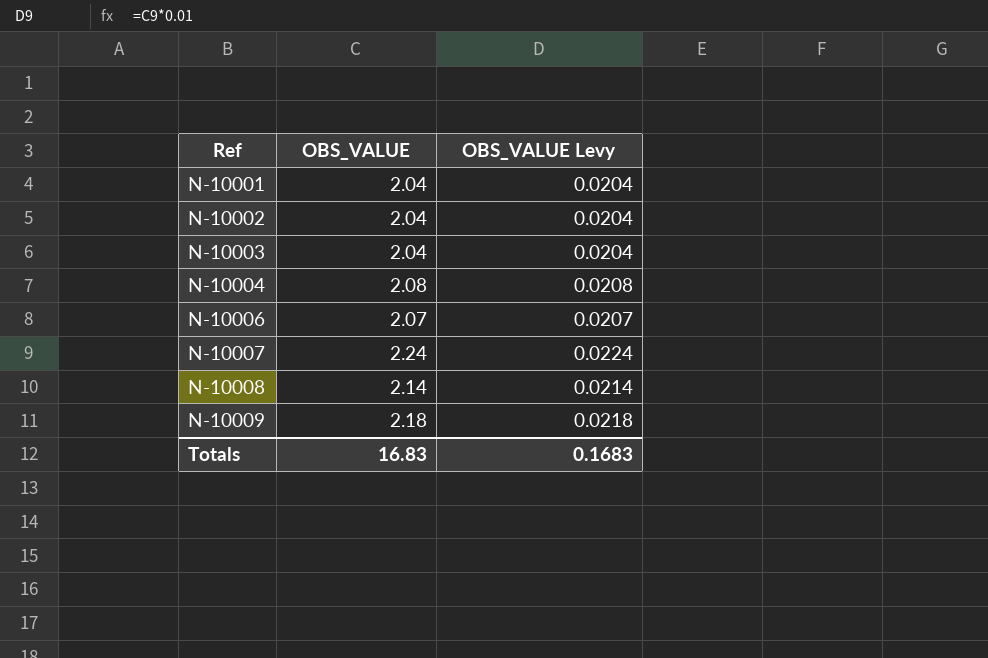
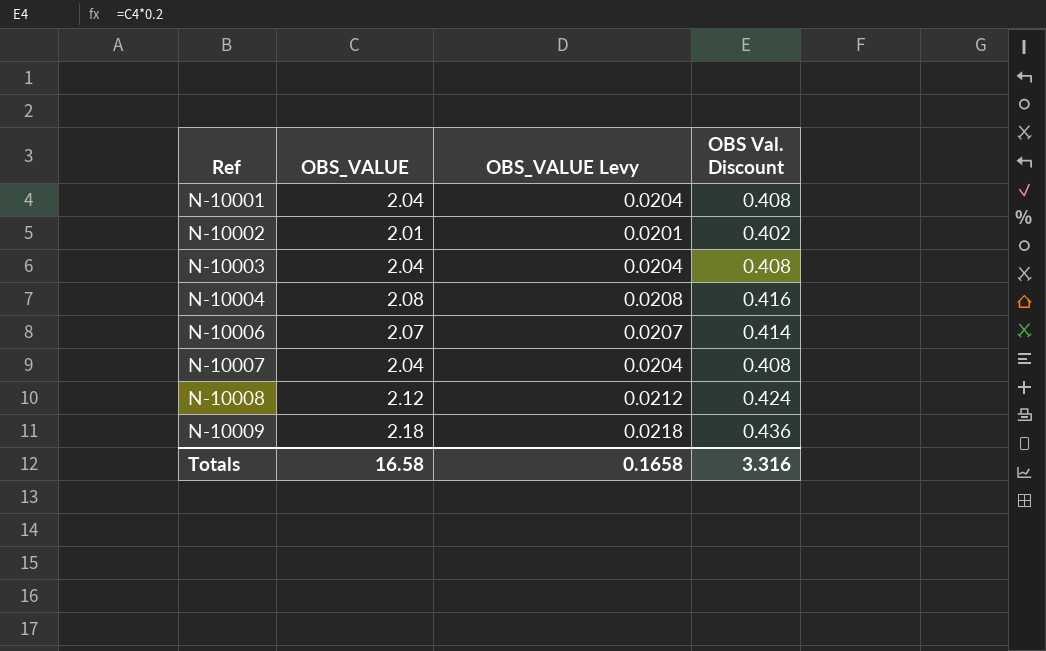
column OBS Val. Discount | formula: none -> [OBS_VALUE] * 0.2
N-10002 | OBS_VALUE: 2.04 -> 2.01
N-10002 | OBS_VALUE Levy: 0.0204 -> 0.0201
N-10007 | OBS_VALUE: 2.24 -> 2.04
N-10007 | OBS_VALUE Levy: 0.0224 -> 0.0204
N-10008 | OBS_VALUE: 2.14 -> 2.12
N-10008 | OBS_VALUE Levy: 0.0214 -> 0.0212
Totals | OBS_VALUE: 16.83 -> 16.58
Totals | OBS_VALUE Levy: 0.1683 -> 0.1658

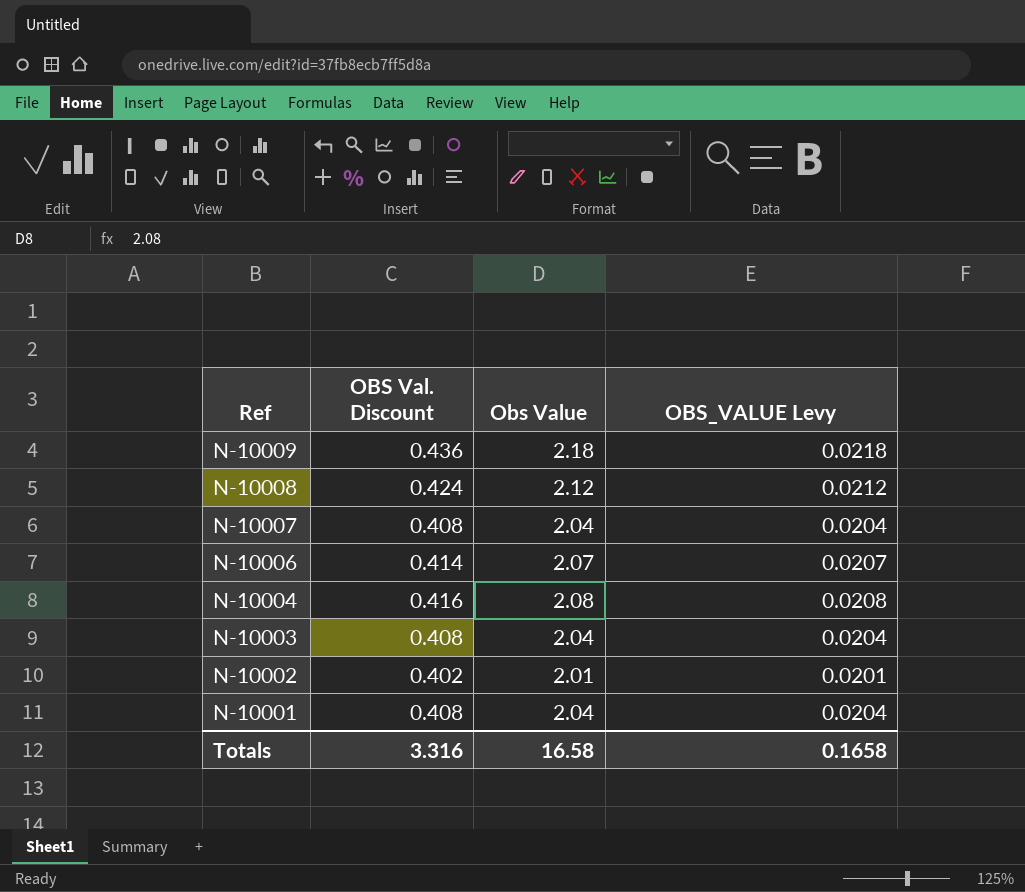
row order: Ref ascending -> Ref descending
column OBS Val. Discount | position: 4 -> 2
column name: OBS_VALUE -> Obs Value

